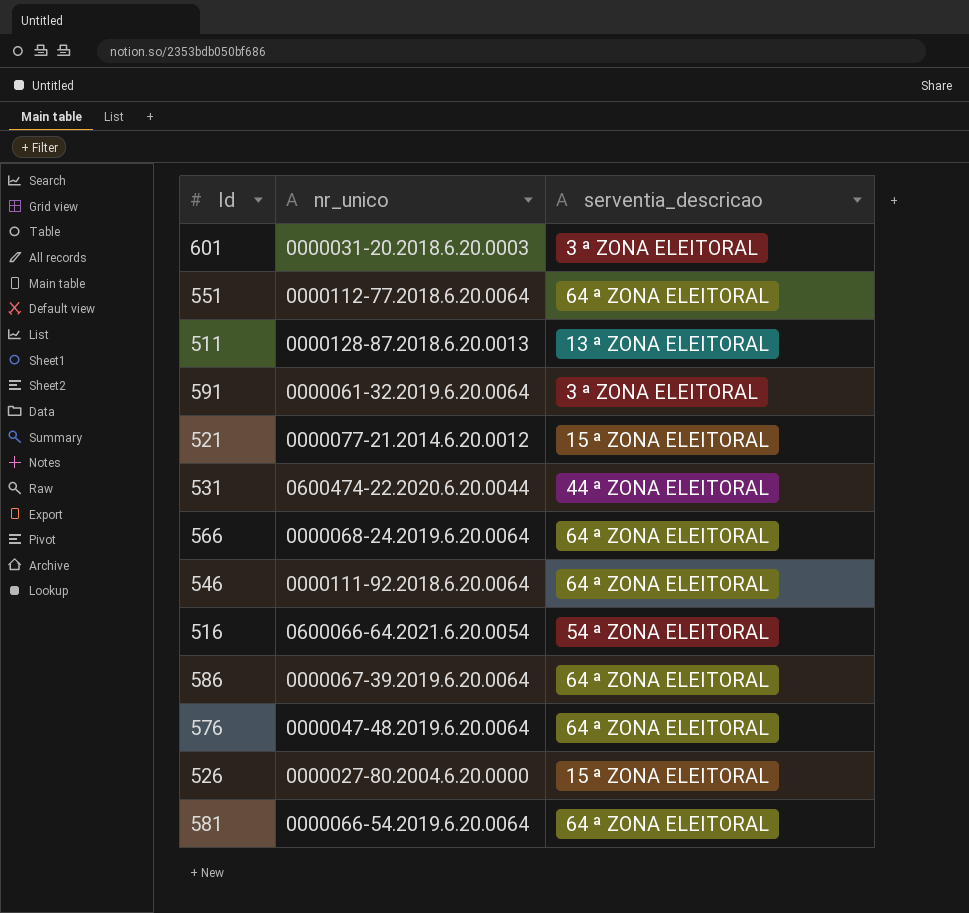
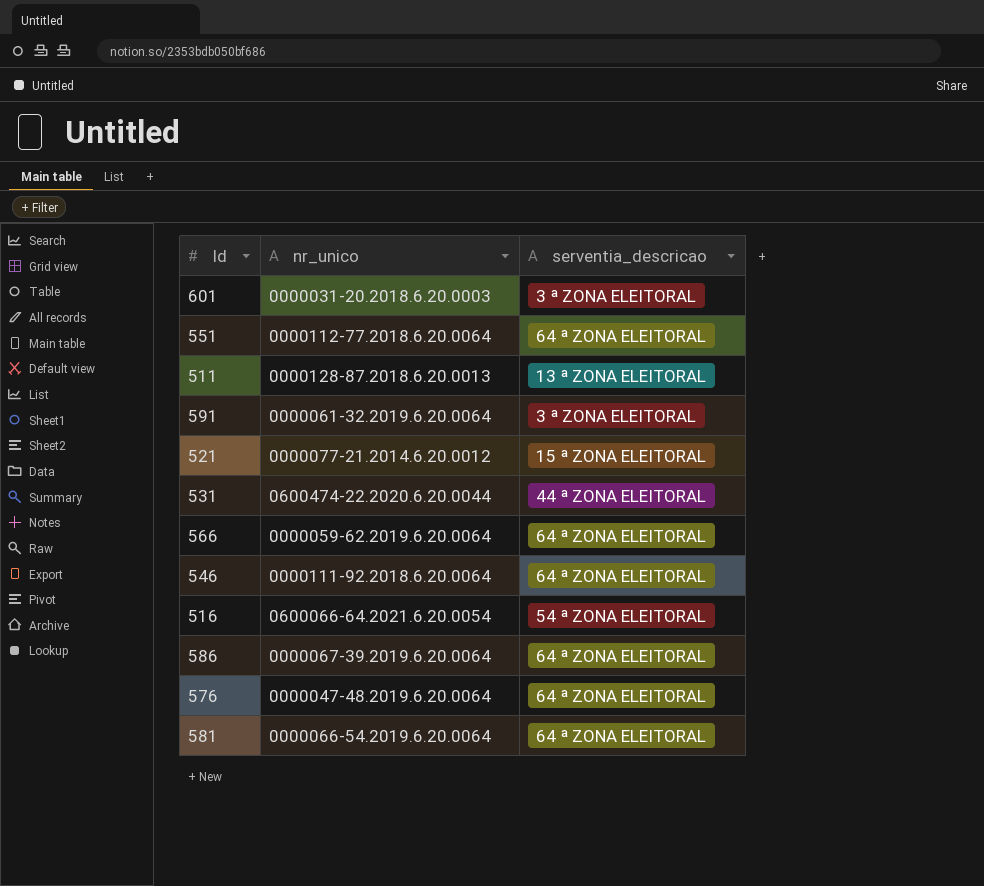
row 526: 0000027-80.2004.6.20.0000 | 15 ª ZONA ELEITORAL -> none
566 | nr_unico: 0000068-24.2019.6.20.0064 -> 0000059-62.2019.6.20.0064

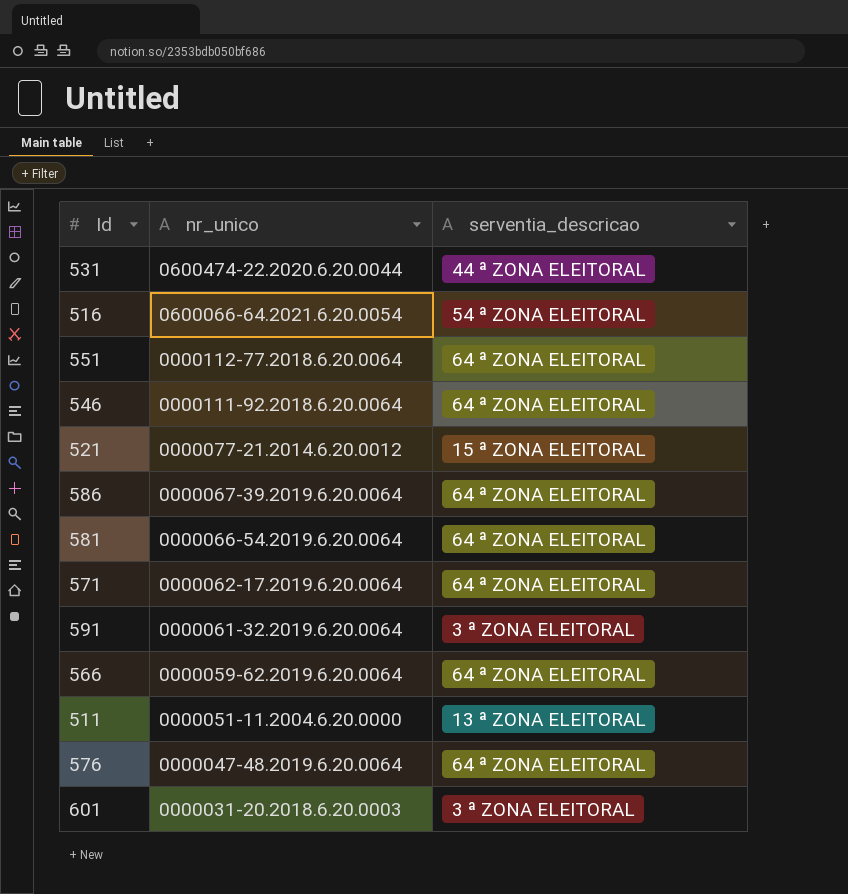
row order: none -> nr_unico descending
row 571: none -> 0000062-17.2019.6.20.0064 | 64 ª ZONA ELEITORAL
511 | nr_unico: 0000128-87.2018.6.20.0013 -> 0000051-11.2004.6.20.0000

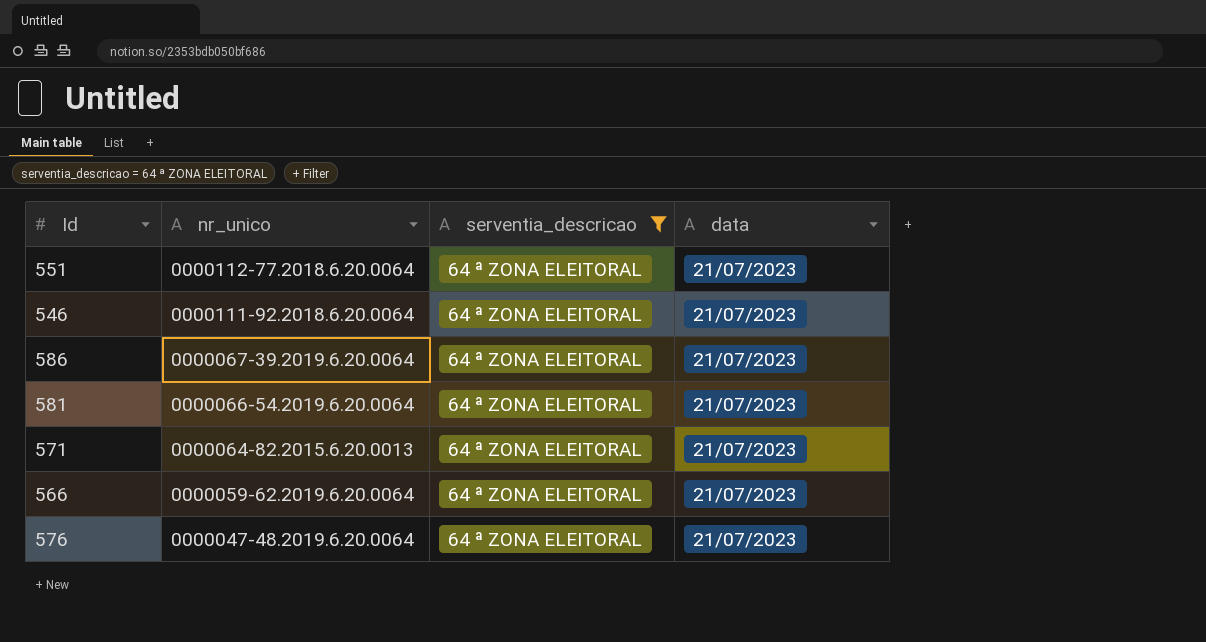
filter: none -> serventia_descricao = 64 ª ZONA ELEITORAL
column data | position: none -> 4
571 | nr_unico: 0000062-17.2019.6.20.0064 -> 0000064-82.2015.6.20.0013

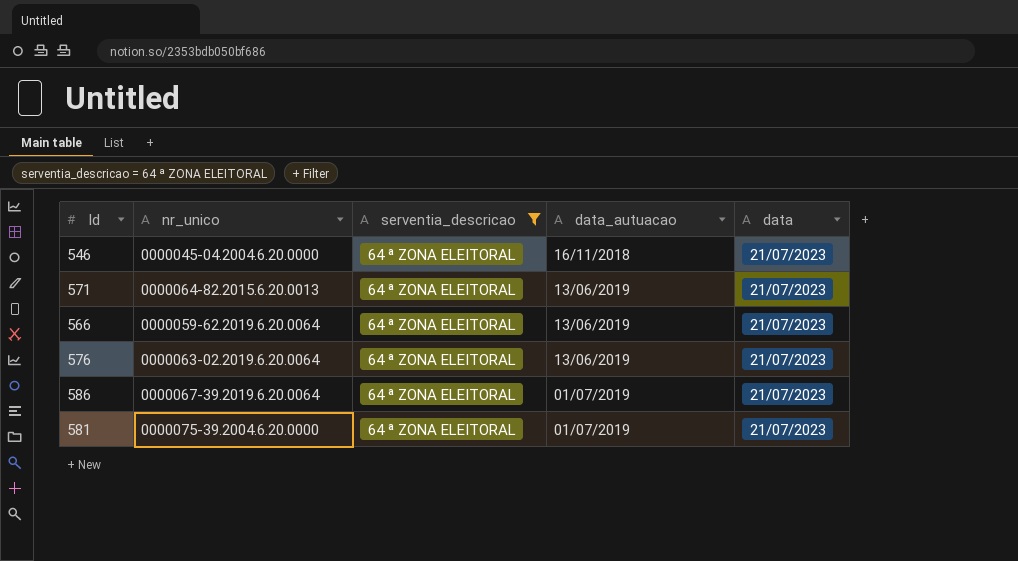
row order: nr_unico descending -> data_autuacao ascending
column data_autuacao | position: none -> 4
row 551: 0000112-77.2018.6.20.0064 | 64 ª ZONA ELEITORAL | 21/07/2023 -> none
546 | nr_unico: 0000111-92.2018.6.20.0064 -> 0000045-04.2004.6.20.0000
576 | nr_unico: 0000047-48.2019.6.20.0064 -> 0000063-02.2019.6.20.0064
581 | nr_unico: 0000066-54.2019.6.20.0064 -> 0000075-39.2004.6.20.0000

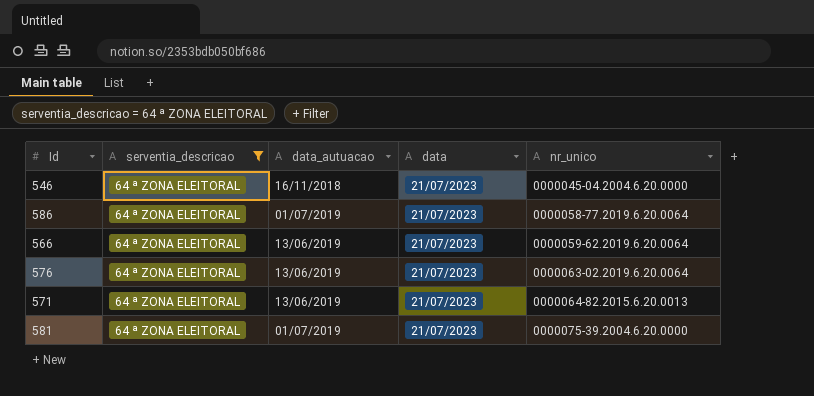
row order: data_autuacao ascending -> nr_unico ascending
column nr_unico | position: 2 -> 5
586 | nr_unico: 0000067-39.2019.6.20.0064 -> 0000058-77.2019.6.20.0064

